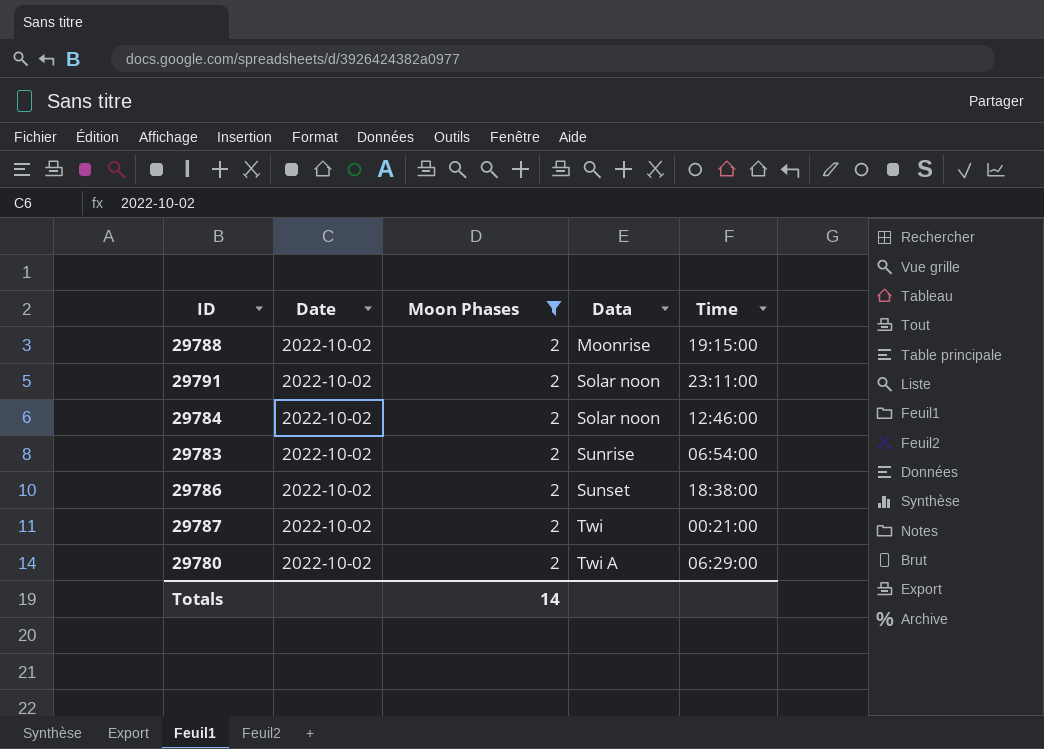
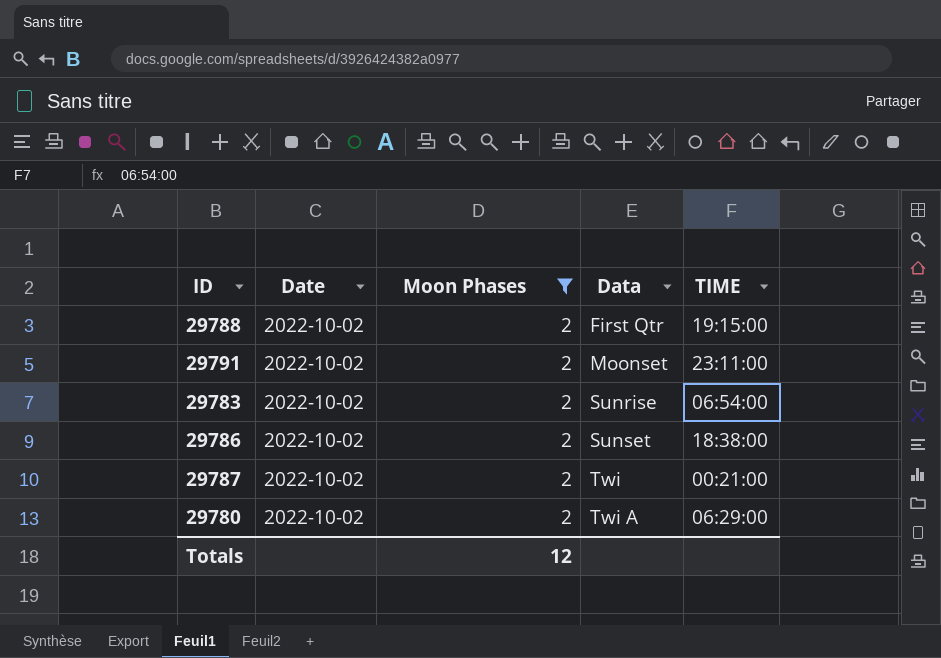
column name: Time -> TIME
row 29784: 2022-10-02 | 2 | Solar noon | 12:46:00 -> none
29788 | Data: Moonrise -> First Qtr
29791 | Data: Solar noon -> Moonset
Totals | Moon Phases: 14 -> 12

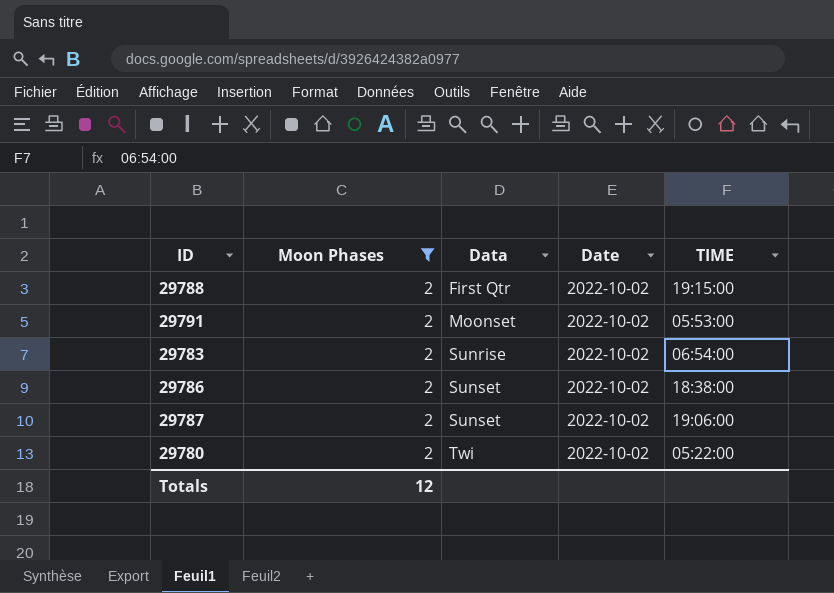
column Date | position: 2 -> 4
29791 | TIME: 23:11:00 -> 05:53:00
29787 | Data: Twi -> Sunset
29787 | TIME: 00:21:00 -> 19:06:00
29780 | Data: Twi A -> Twi
29780 | TIME: 06:29:00 -> 05:22:00

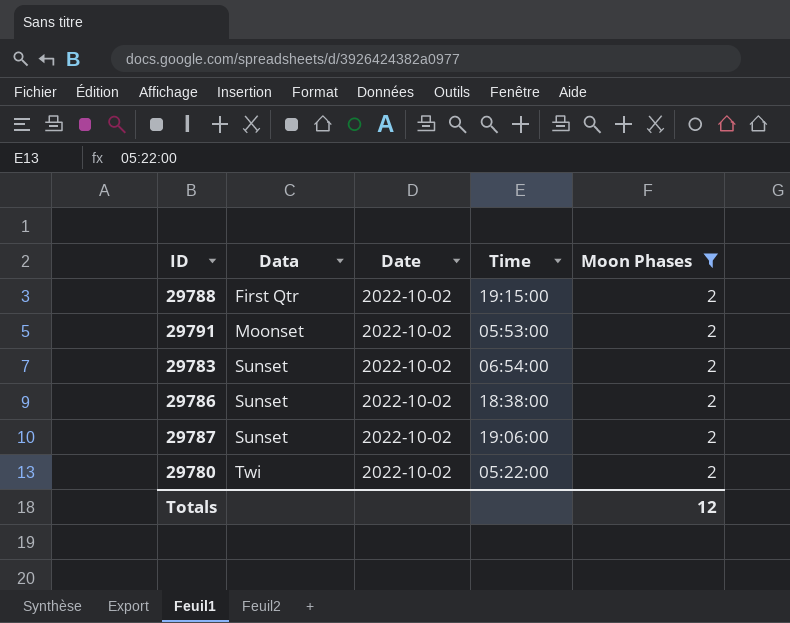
column name: TIME -> Time
column Moon Phases | position: 2 -> 5
29783 | Data: Sunrise -> Sunset

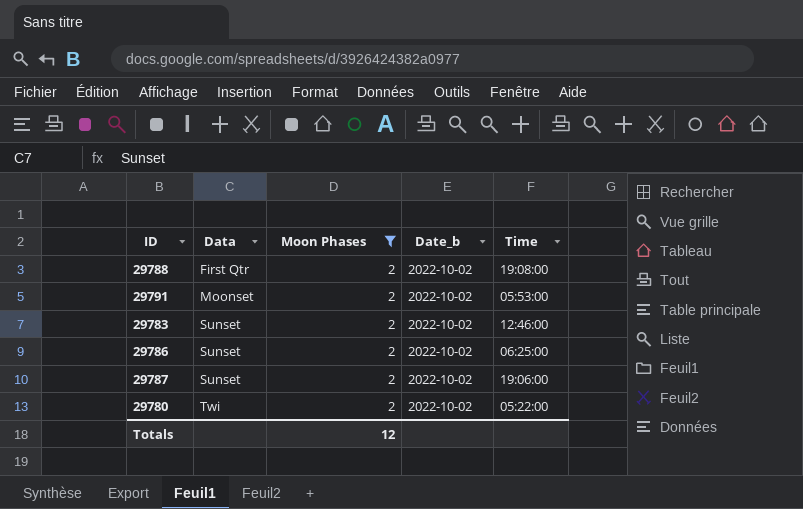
column Moon Phases | position: 5 -> 3
column name: Date -> Date_b
29788 | Time: 19:15:00 -> 19:08:00
29783 | Time: 06:54:00 -> 12:46:00
29786 | Time: 18:38:00 -> 06:25:00

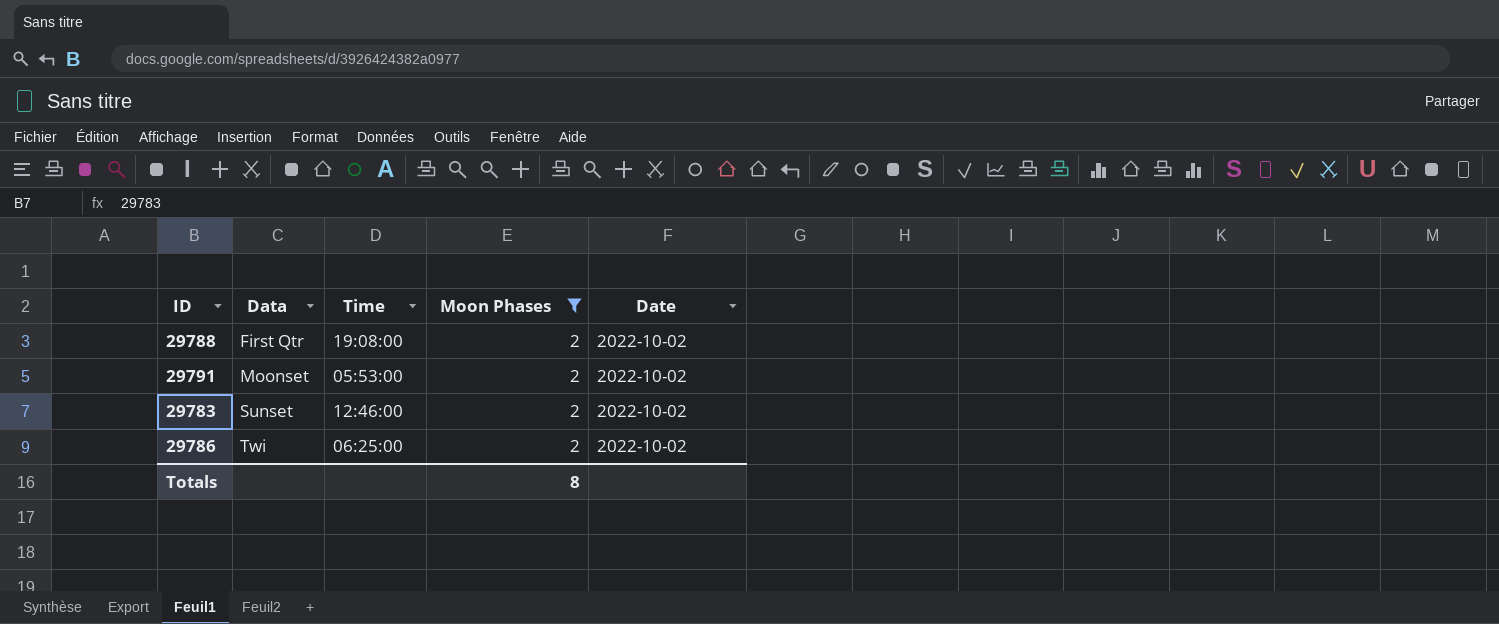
column Time | position: 5 -> 3
column name: Date_b -> Date
row 29787: Sunset | 2 | 2022-10-02 | 19:06:00 -> none
row 29780: Twi | 2 | 2022-10-02 | 05:22:00 -> none
29786 | Data: Sunset -> Twi
Totals | Moon Phases: 12 -> 8

